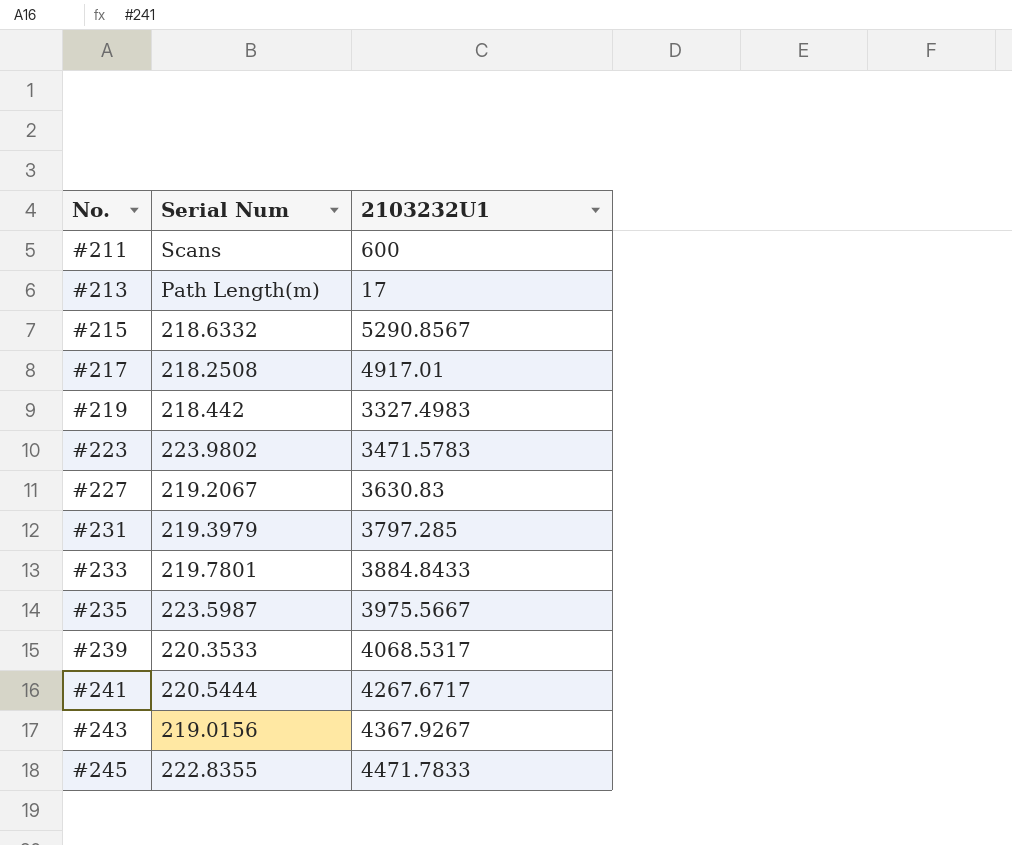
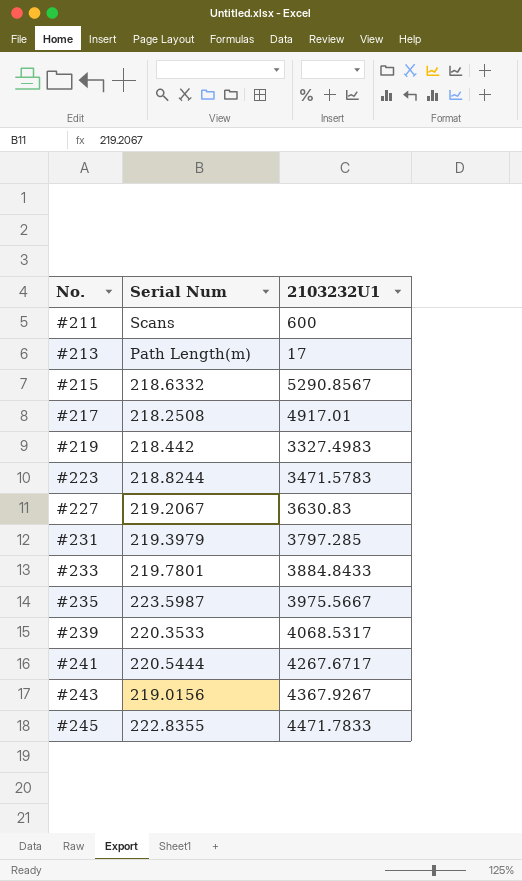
#223 | Serial Num: 223.9802 -> 218.8244

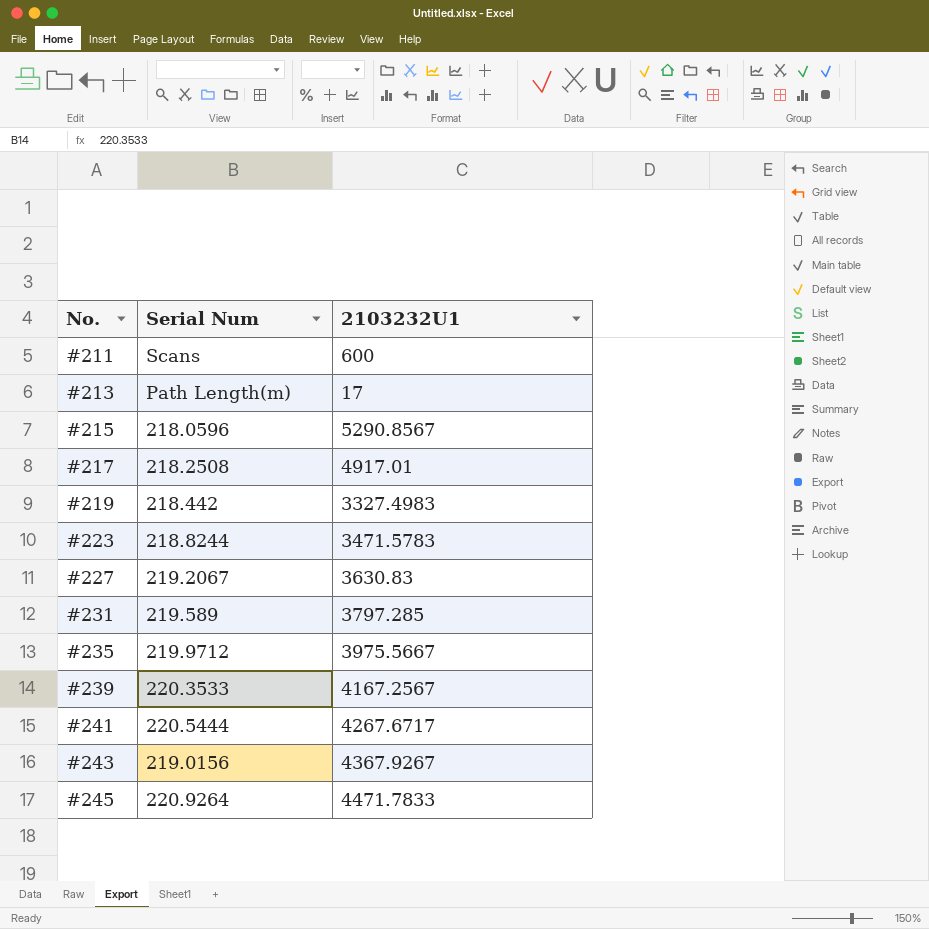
row #233: 219.7801 | 3884.8433 -> none
#215 | Serial Num: 218.6332 -> 218.0596
#231 | Serial Num: 219.3979 -> 219.589
#235 | Serial Num: 223.5987 -> 219.9712
#239 | 2103232U1: 4068.5317 -> 4167.2567
#245 | Serial Num: 222.8355 -> 220.9264

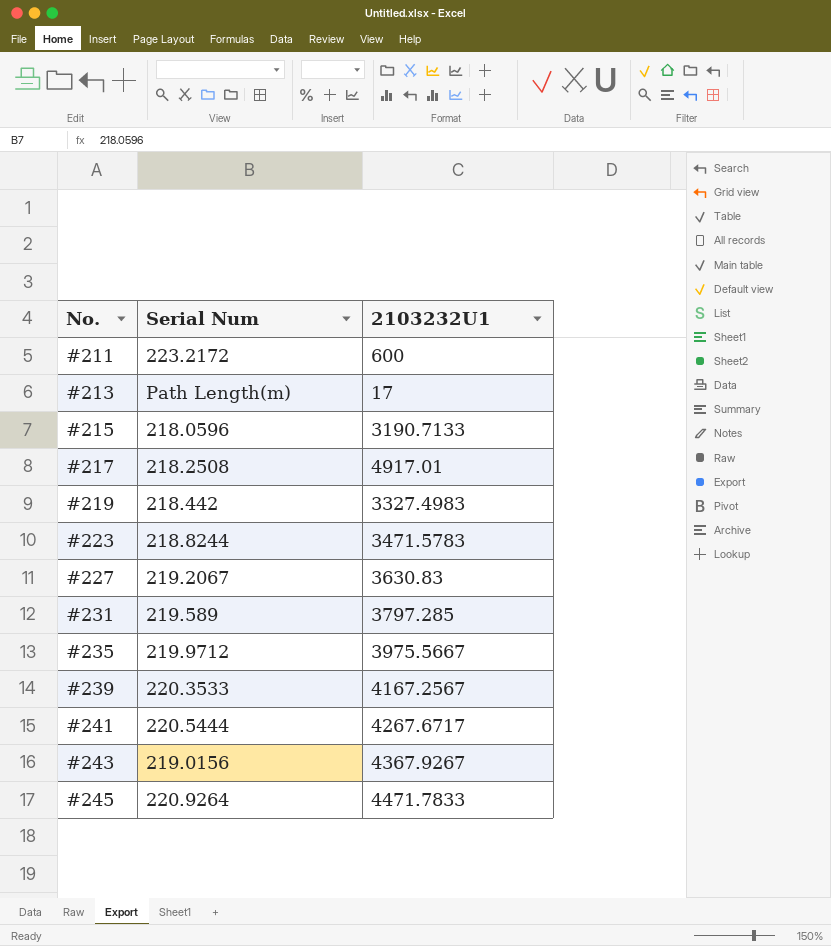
#211 | Serial Num: Scans -> 223.2172
#215 | 2103232U1: 5290.8567 -> 3190.7133

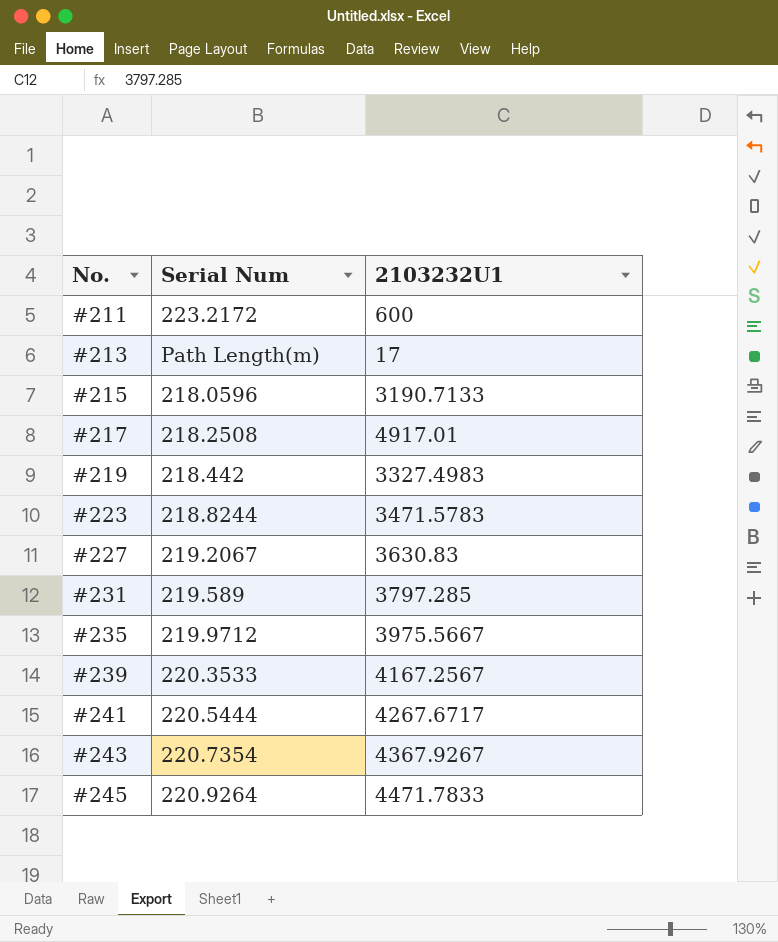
#243 | Serial Num: 219.0156 -> 220.7354

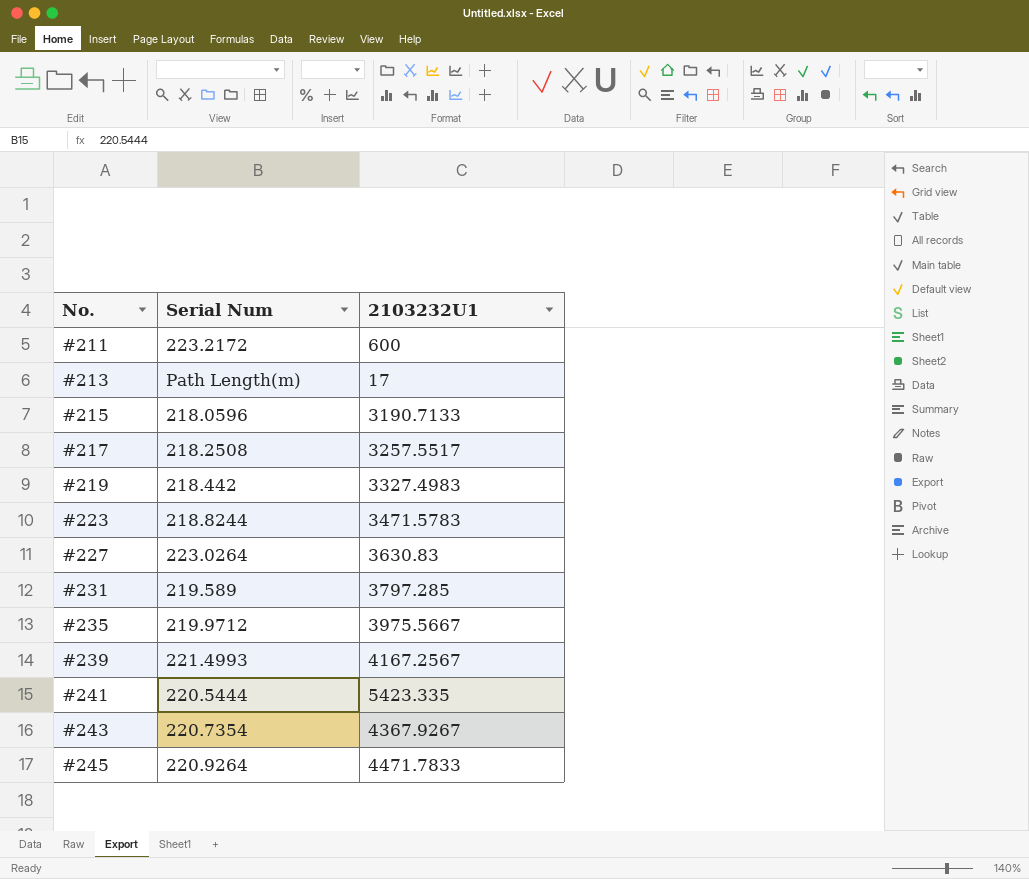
#217 | 2103232U1: 4917.01 -> 3257.5517
#227 | Serial Num: 219.2067 -> 223.0264
#239 | Serial Num: 220.3533 -> 221.4993
#241 | 2103232U1: 4267.6717 -> 5423.335

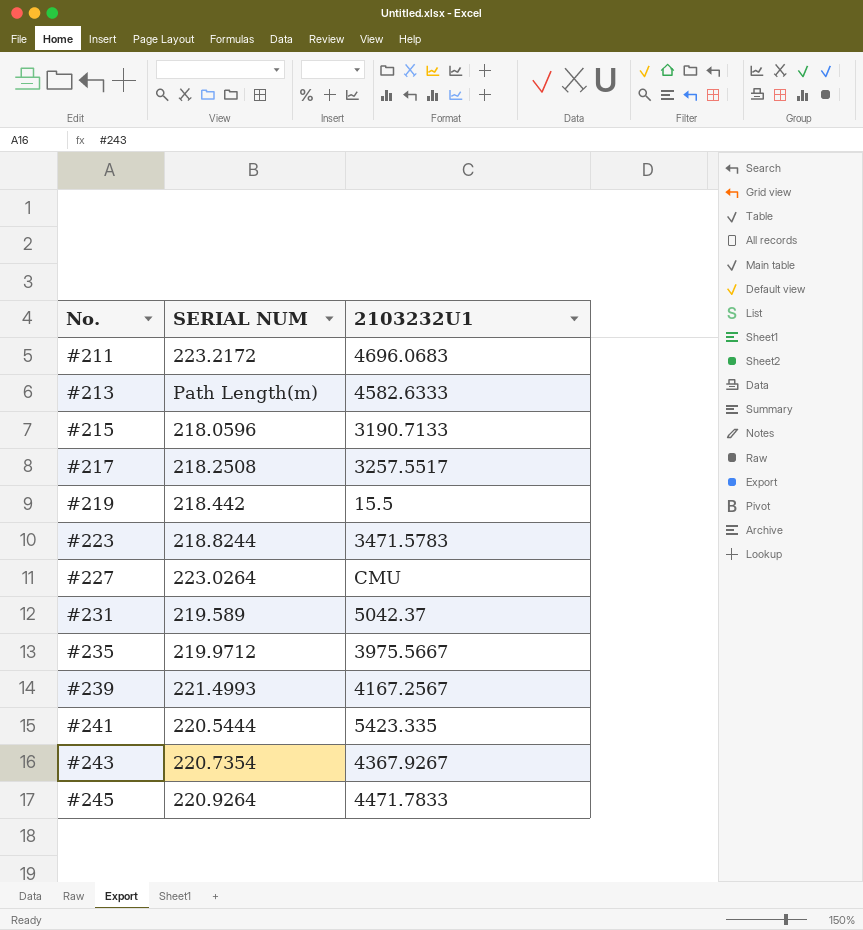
column name: Serial Num -> SERIAL NUM
#211 | 2103232U1: 600 -> 4696.0683
#213 | 2103232U1: 17 -> 4582.6333
#219 | 2103232U1: 3327.4983 -> 15.5
#227 | 2103232U1: 3630.83 -> CMU
#231 | 2103232U1: 3797.285 -> 5042.37

